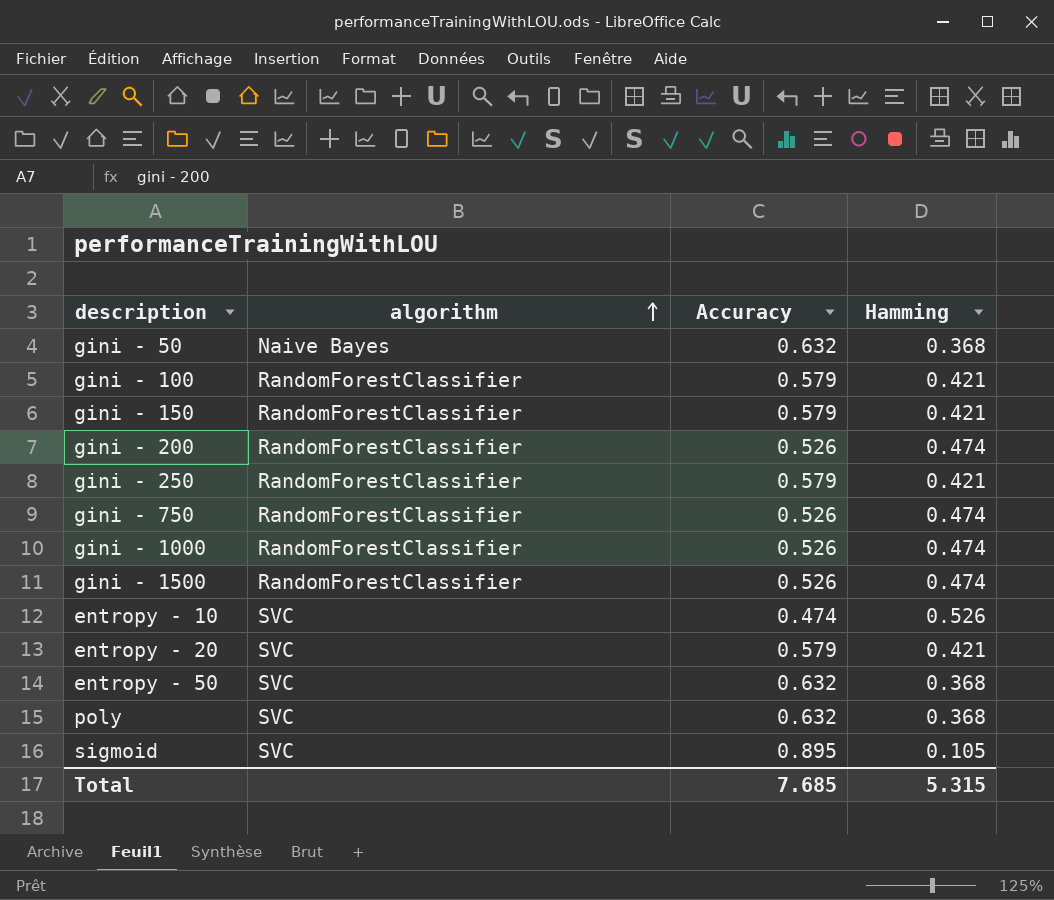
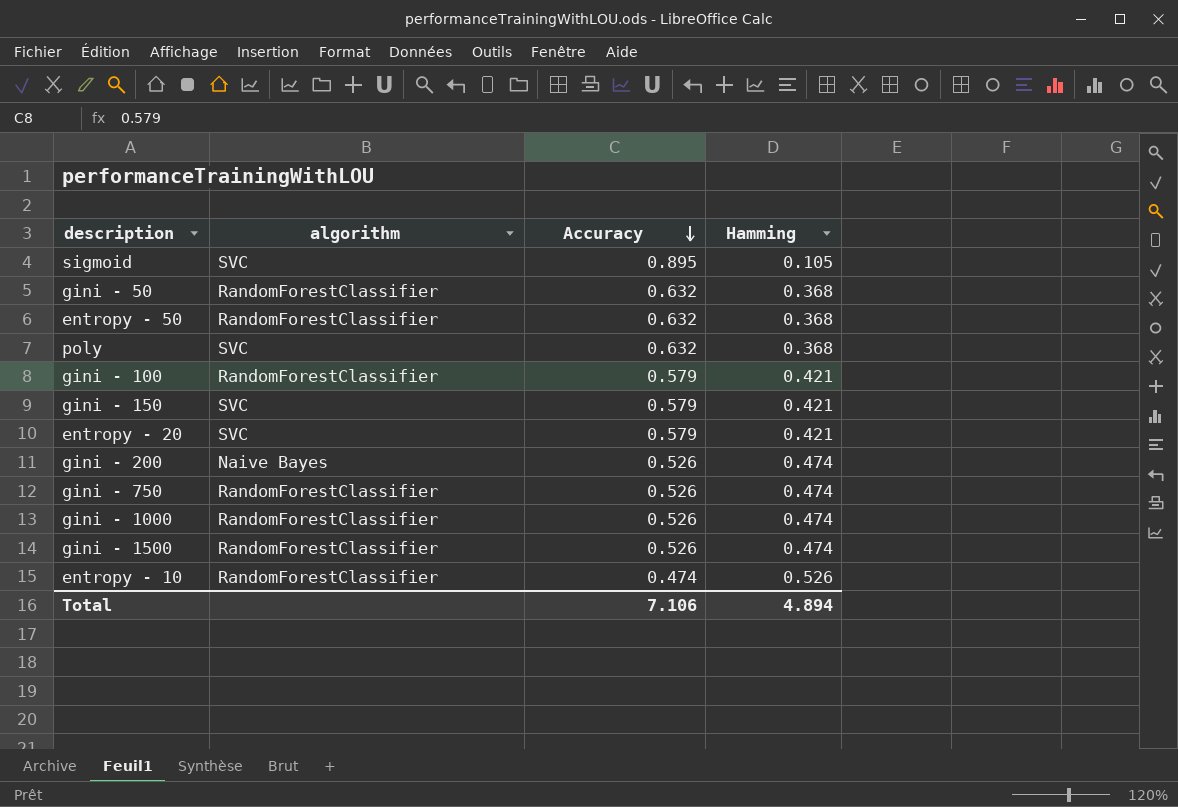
row order: algorithm ascending -> Accuracy descending
row gini - 250: RandomForestClassifier | 0.579 | 0.421 -> none
gini - 50 | algorithm: Naive Bayes -> RandomForestClassifier
entropy - 50 | algorithm: SVC -> RandomForestClassifier
gini - 150 | algorithm: RandomForestClassifier -> SVC
gini - 200 | algorithm: RandomForestClassifier -> Naive Bayes
entropy - 10 | algorithm: SVC -> RandomForestClassifier
Total | Accuracy: 7.685 -> 7.106
Total | Hamming: 5.315 -> 4.894

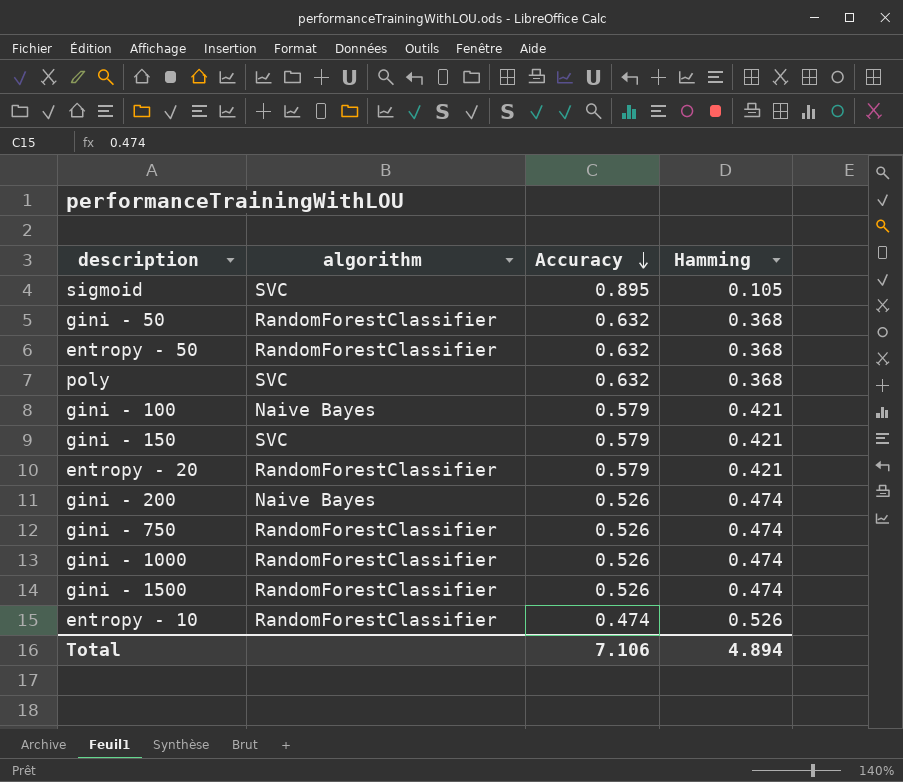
gini - 100 | algorithm: RandomForestClassifier -> Naive Bayes
entropy - 20 | algorithm: SVC -> RandomForestClassifier

